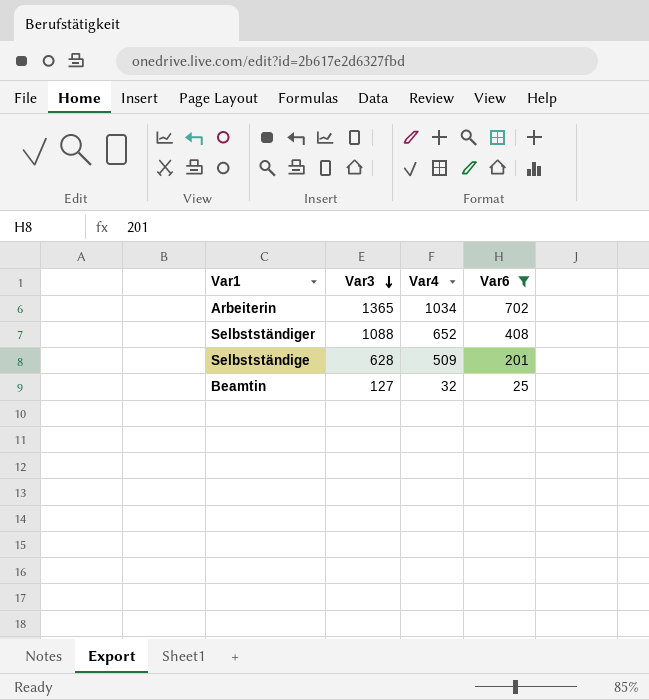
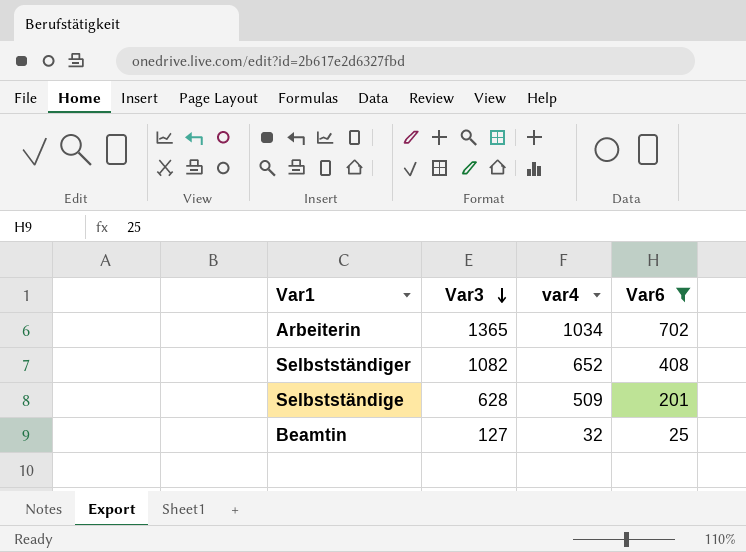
column name: Var4 -> var4
Selbstständiger | Var3: 1088 -> 1082

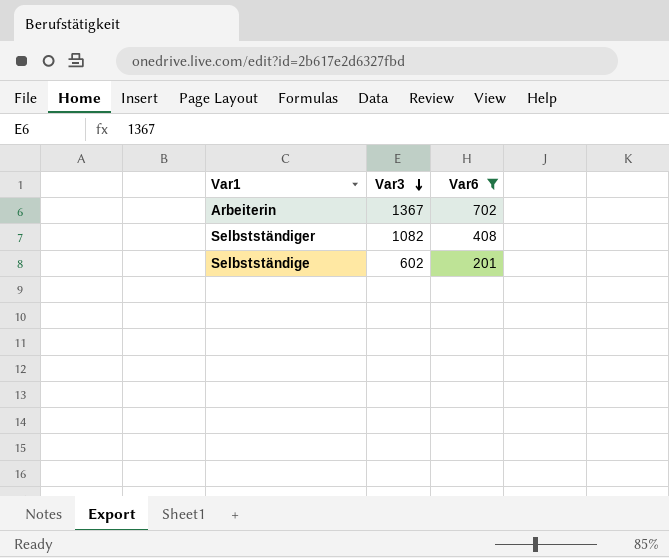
column var4 | position: 3 -> none
row Beamtin: 127 | 32 | 25 -> none
Arbeiterin | Var3: 1365 -> 1367
Selbstständige | Var3: 628 -> 602

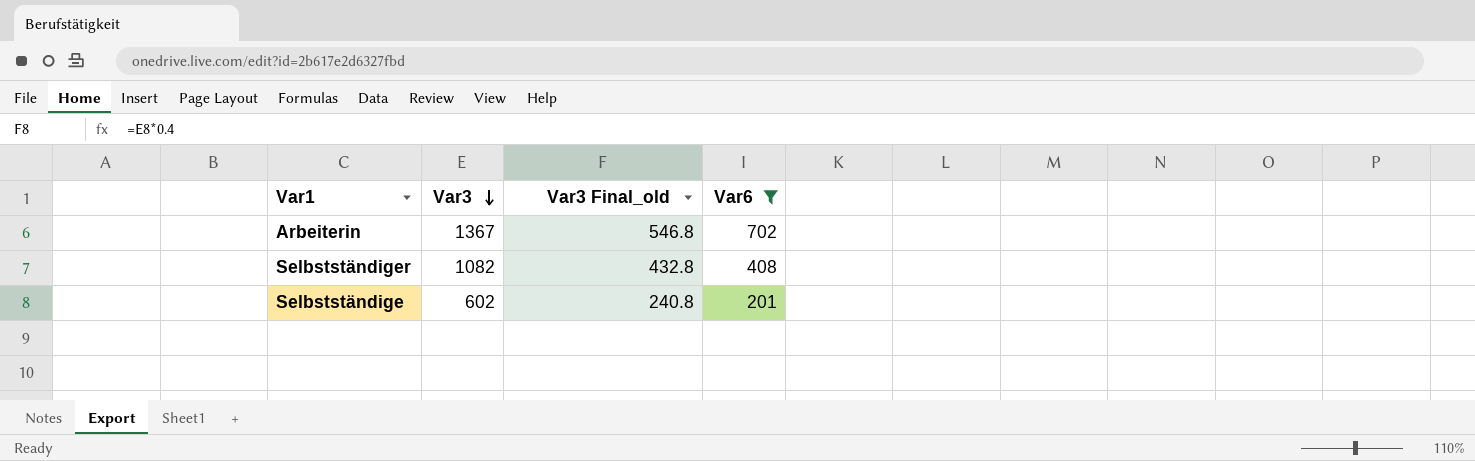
column Var3 Final_old | formula: none -> [Var3] * 0.4

